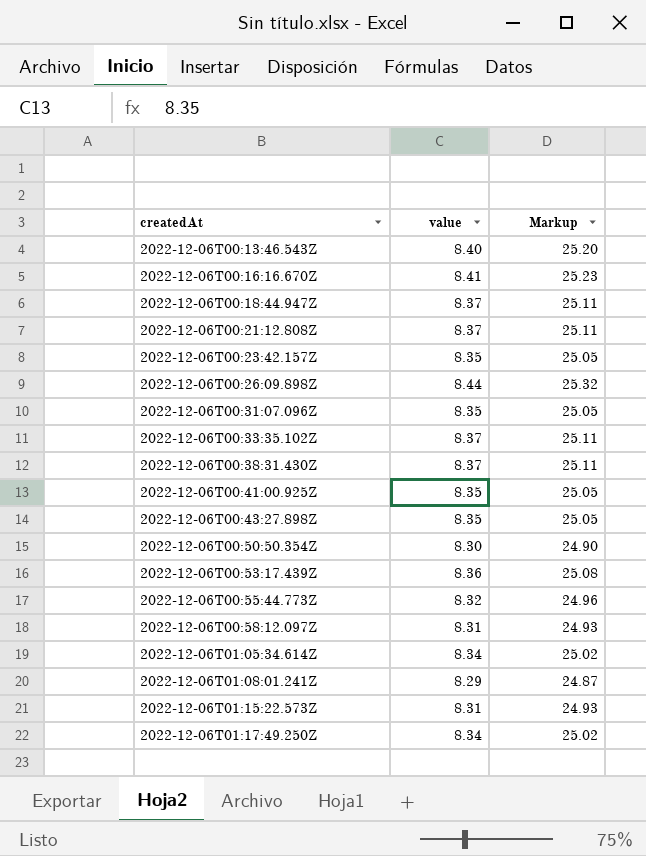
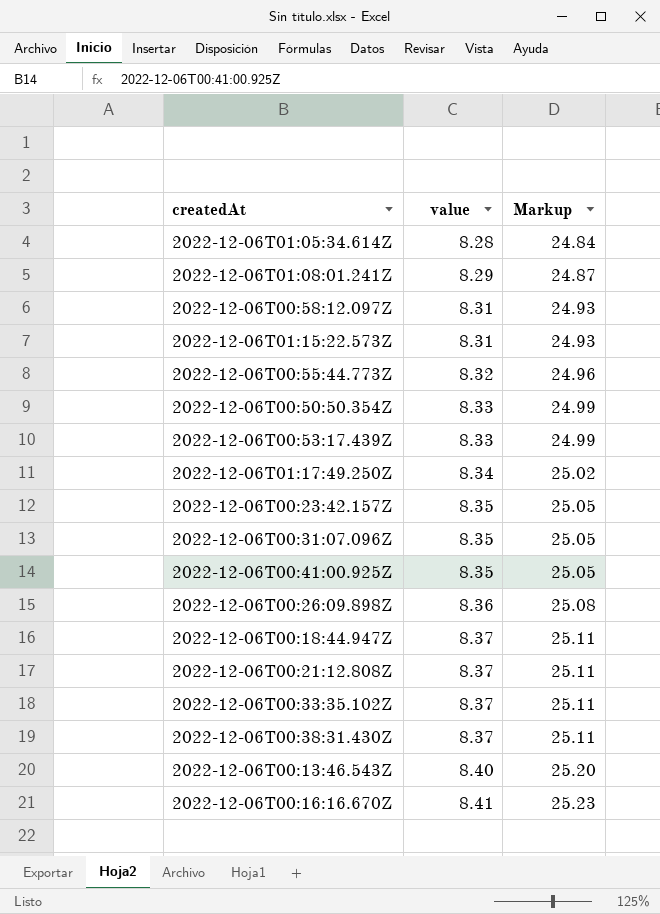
row order: createdAt ascending -> value ascending
row 2022-12-06T00:43:27.898Z: 8.35 | 25.05 -> none
2022-12-06T01:05:34.614Z | value: 8.34 -> 8.28
2022-12-06T01:05:34.614Z | Markup: 25.02 -> 24.84
2022-12-06T00:50:50.354Z | value: 8.30 -> 8.33
2022-12-06T00:50:50.354Z | Markup: 24.90 -> 24.99
2022-12-06T00:53:17.439Z | value: 8.36 -> 8.33
2022-12-06T00:53:17.439Z | Markup: 25.08 -> 24.99
2022-12-06T00:26:09.898Z | value: 8.44 -> 8.36
2022-12-06T00:26:09.898Z | Markup: 25.32 -> 25.08

